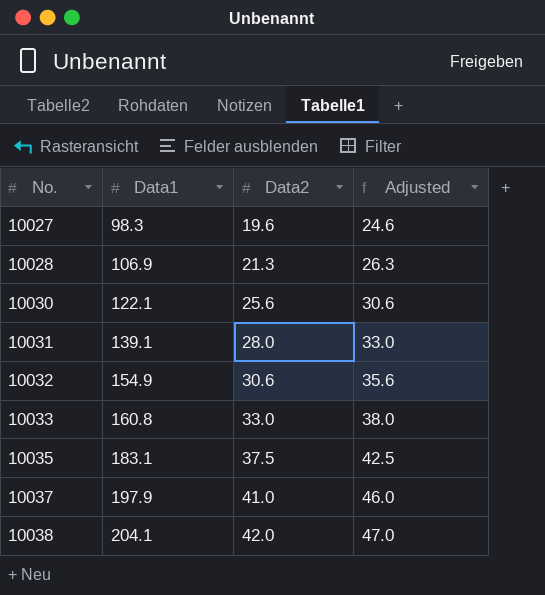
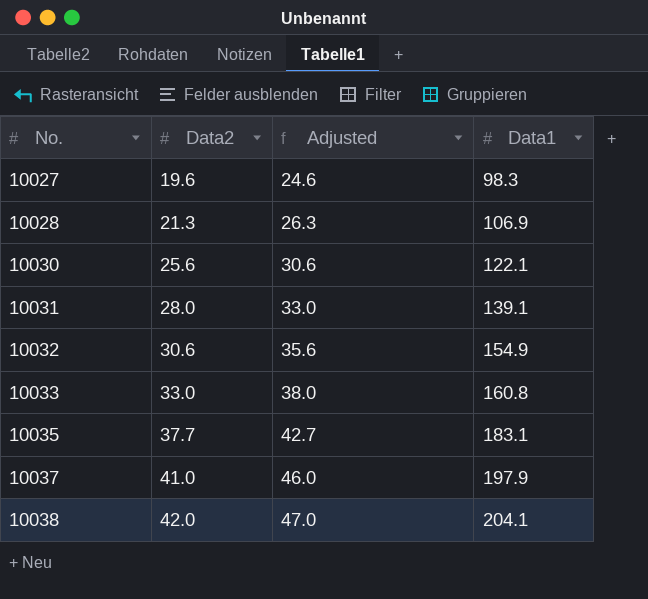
column Data1 | position: 2 -> 4
10035 | Data2: 37.5 -> 37.7
10035 | Adjusted: 42.5 -> 42.7

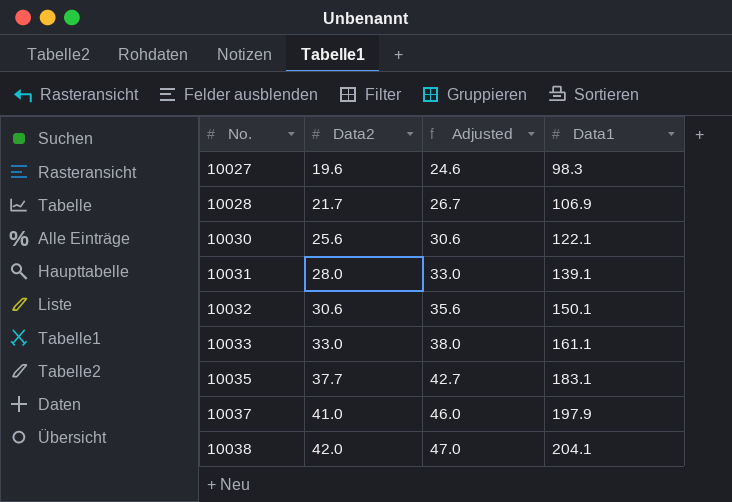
10028 | Data2: 21.3 -> 21.7
10028 | Adjusted: 26.3 -> 26.7
10032 | Data1: 154.9 -> 150.1
10033 | Data1: 160.8 -> 161.1

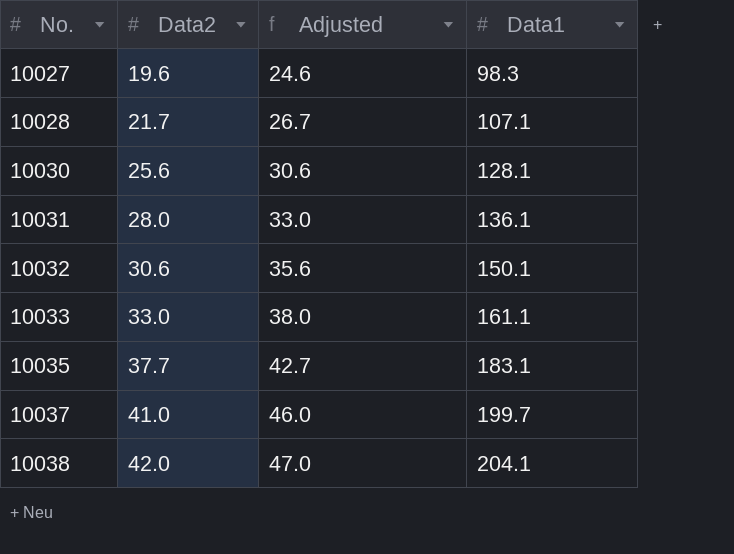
10028 | Data1: 106.9 -> 107.1
10030 | Data1: 122.1 -> 128.1
10031 | Data1: 139.1 -> 136.1
10037 | Data1: 197.9 -> 199.7

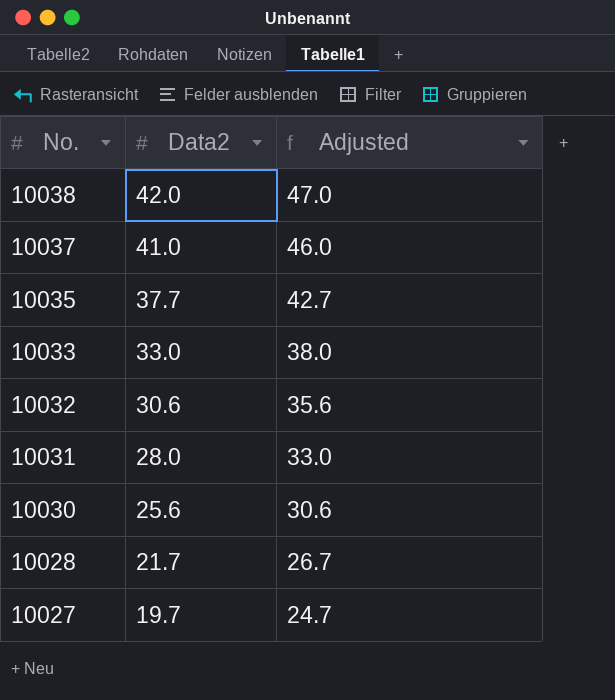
row order: No. ascending -> No. descending
column Data1 | position: 4 -> none
10027 | Data2: 19.6 -> 19.7
10027 | Adjusted: 24.6 -> 24.7

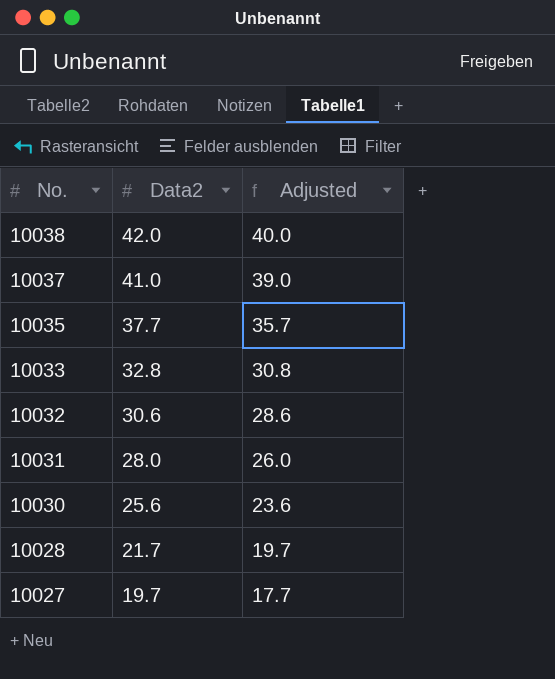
column Adjusted | formula: [Data2] + 5 -> [Data2] - 2
10033 | Data2: 33.0 -> 32.8

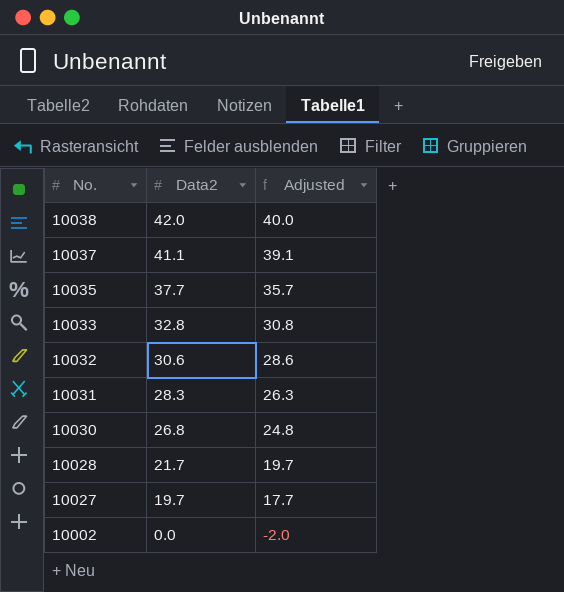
10037 | Data2: 41.0 -> 41.1
10037 | Adjusted: 39.0 -> 39.1
10031 | Data2: 28.0 -> 28.3
10031 | Adjusted: 26.0 -> 26.3
10030 | Data2: 25.6 -> 26.8
10030 | Adjusted: 23.6 -> 24.8
row 10002: none -> 0.0 | -2.0

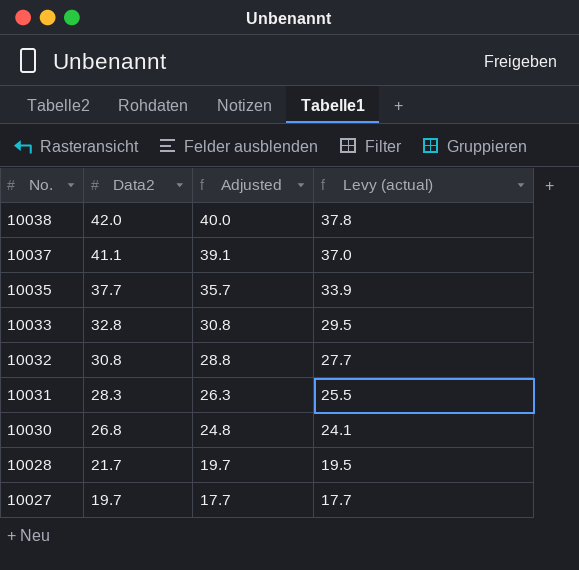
column Levy (actual) | formula: none -> [Data2] * 0.9
row 10002: 0.0 | -2.0 -> none
10032 | Data2: 30.6 -> 30.8
10032 | Adjusted: 28.6 -> 28.8

